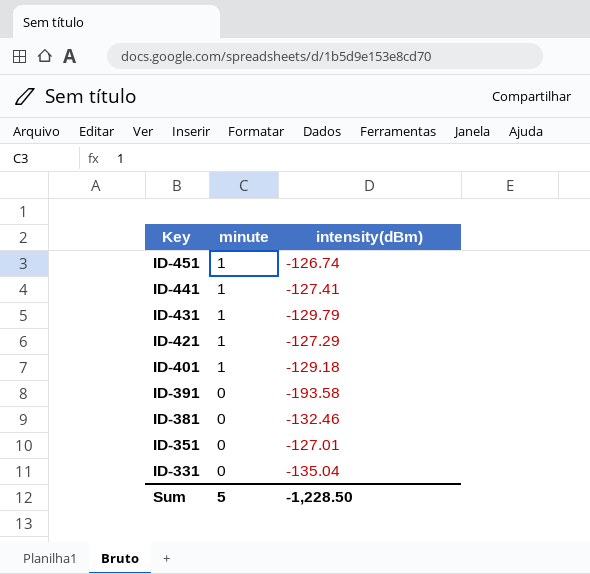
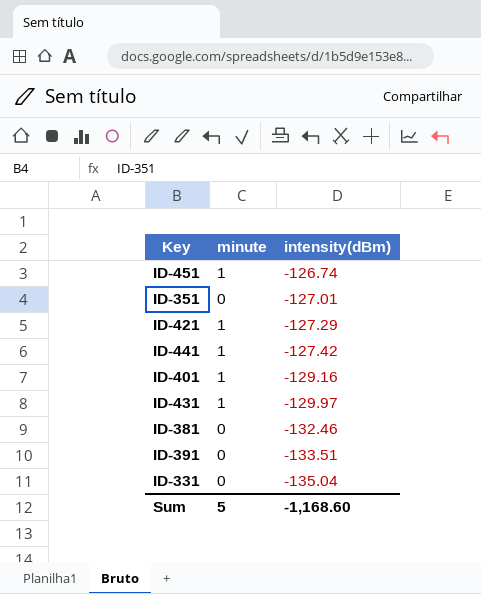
row order: Key descending -> intensity(dBm) descending
ID-441 | intensity(dBm): -127.41 -> -127.42
ID-401 | intensity(dBm): -129.18 -> -129.16
ID-431 | intensity(dBm): -129.79 -> -129.97
ID-391 | intensity(dBm): -193.58 -> -133.51
Sum | intensity(dBm): -1,228.50 -> -1,168.60

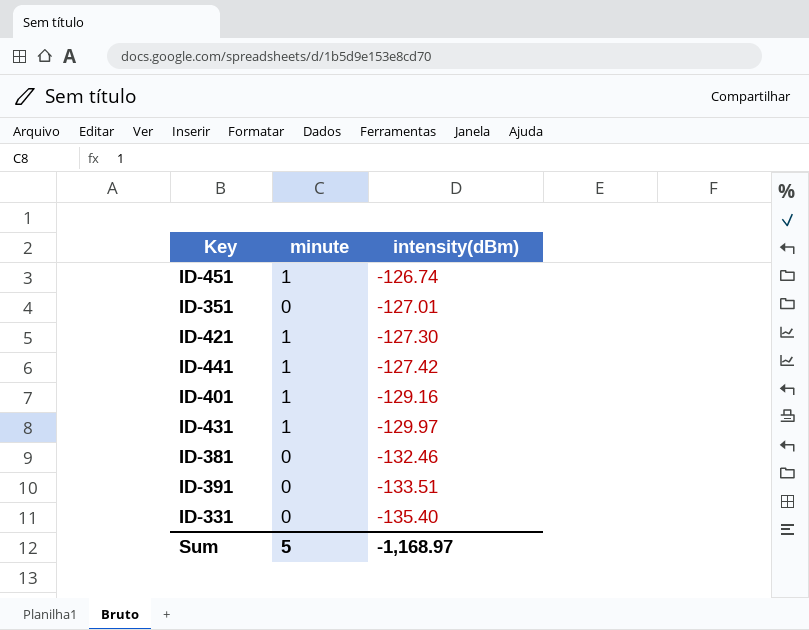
ID-421 | intensity(dBm): -127.29 -> -127.30
ID-331 | intensity(dBm): -135.04 -> -135.40
Sum | intensity(dBm): -1,168.60 -> -1,168.97

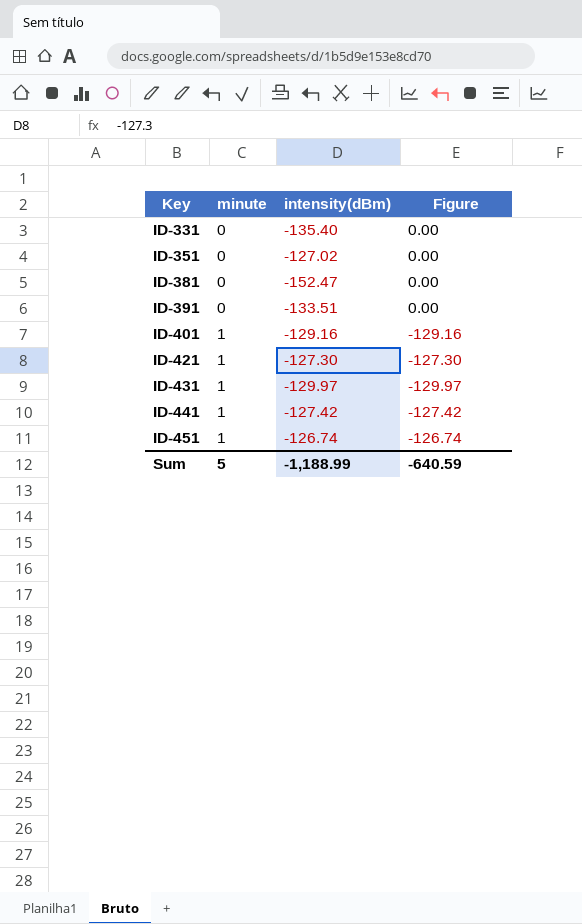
row order: intensity(dBm) descending -> Key ascending
column Figure | formula: none -> [minute] * [intensity(dBm)]
ID-351 | intensity(dBm): -127.01 -> -127.02
ID-381 | intensity(dBm): -132.46 -> -152.47
Sum | intensity(dBm): -1,168.97 -> -1,188.99

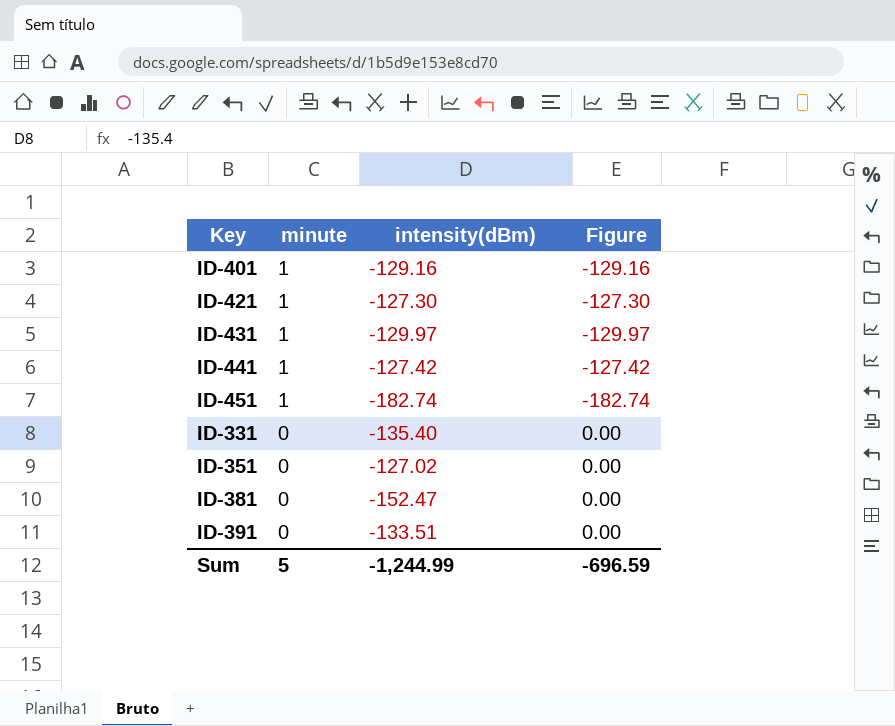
row order: Key ascending -> minute descending
ID-451 | intensity(dBm): -126.74 -> -182.74
ID-451 | Figure: -126.74 -> -182.74
Sum | intensity(dBm): -1,188.99 -> -1,244.99
Sum | Figure: -640.59 -> -696.59

